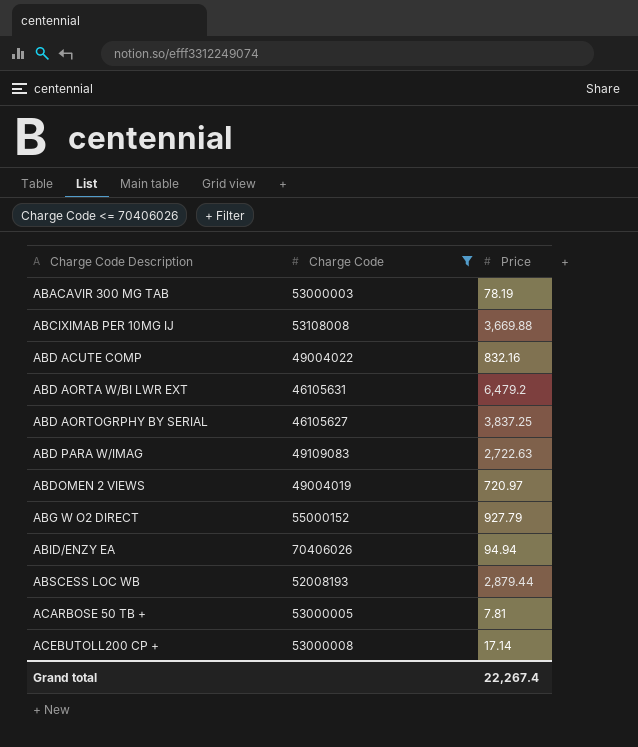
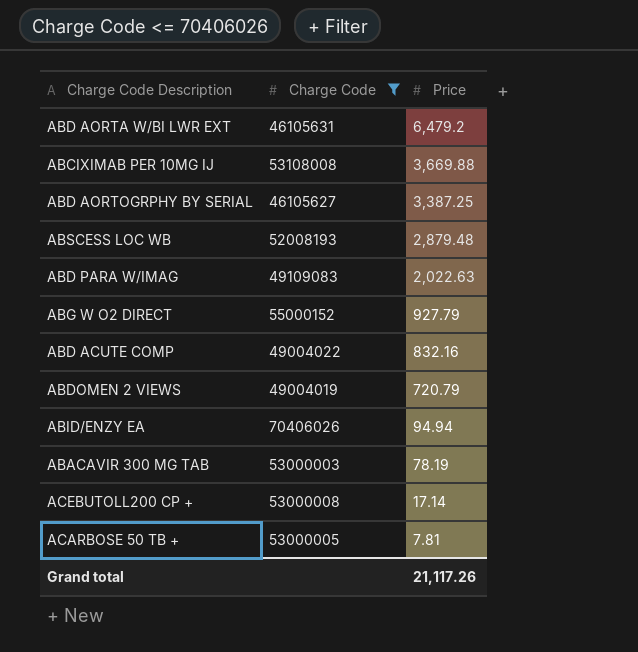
row order: Charge Code Description ascending -> Price descending
ABD AORTOGRPHY BY SERIAL | Price: 3,837.25 -> 3,387.25
ABSCESS LOC WB | Price: 2,879.44 -> 2,879.48
ABD PARA W/IMAG | Price: 2,722.63 -> 2,022.63
ABDOMEN 2 VIEWS | Price: 720.97 -> 720.79
Grand total | Price: 22,267.4 -> 21,117.26

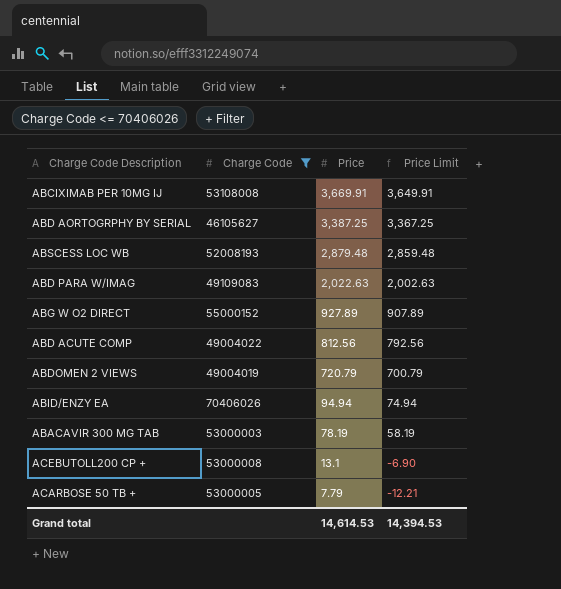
column Price Limit | formula: none -> [Price] - 20
row ABD AORTA W/BI LWR EXT: 46105631 | 6,479.2 -> none
ABCIXIMAB PER 10MG IJ | Price: 3,669.88 -> 3,669.91
ABG W O2 DIRECT | Price: 927.79 -> 927.89
ABD ACUTE COMP | Price: 832.16 -> 812.56
ACEBUTOLL200 CP + | Price: 17.14 -> 13.1
ACARBOSE 50 TB + | Price: 7.81 -> 7.79
Grand total | Price: 21,117.26 -> 14,614.53

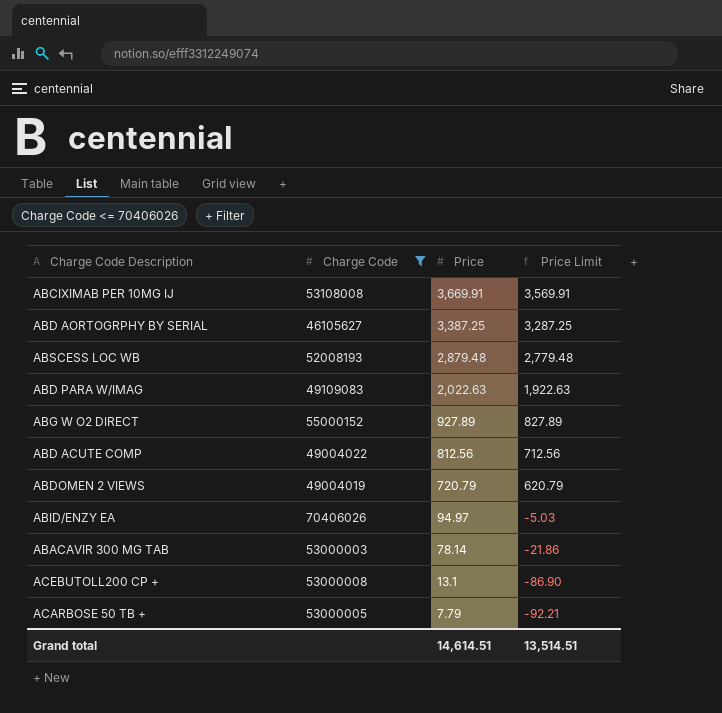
column Price Limit | formula: [Price] - 20 -> [Price] - 100
ABID/ENZY EA | Price: 94.94 -> 94.97
ABACAVIR 300 MG TAB | Price: 78.19 -> 78.14
Grand total | Price: 14,614.53 -> 14,614.51
Grand total | Price Limit: 14,394.53 -> 13,514.51

